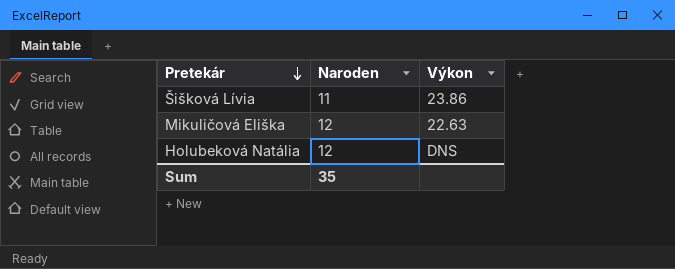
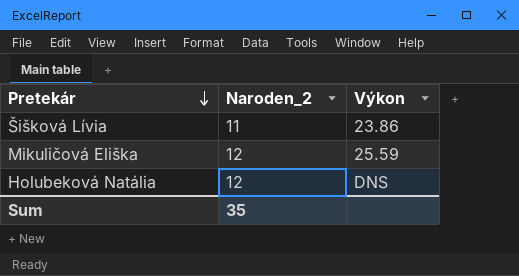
column name: Naroden -> Naroden_2
Mikuličová Eliška | Výkon: 22.63 -> 25.59

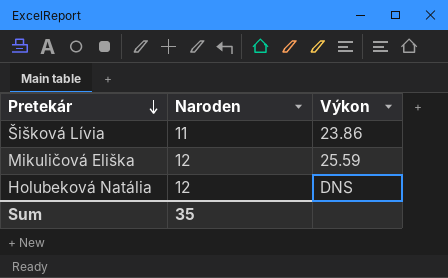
column name: Naroden_2 -> Naroden

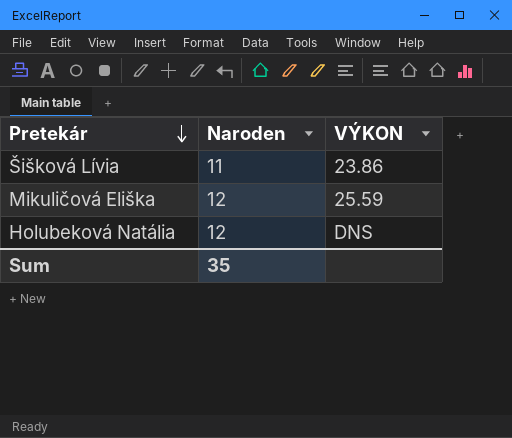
column name: Výkon -> VÝKON

